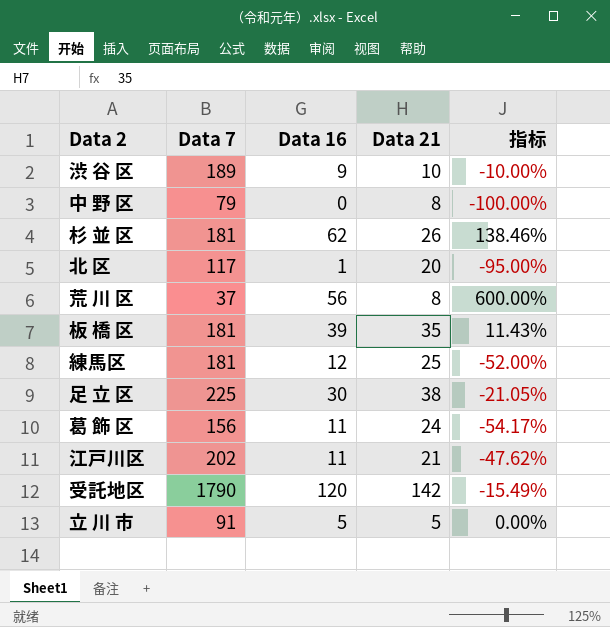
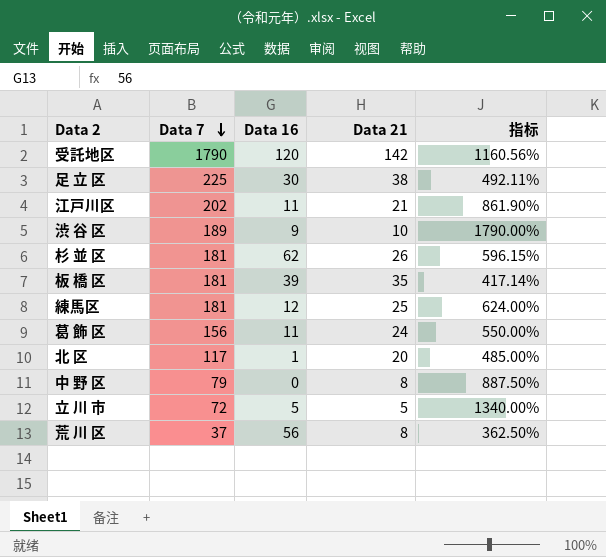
row order: none -> Data 7 descending
column 指标 | formula: ([Data 16] - [Data 21]) / [Data 21] -> ([Data 7] - [Data 21]) / [Data 21]
立 川 市 | Data 7: 91 -> 72

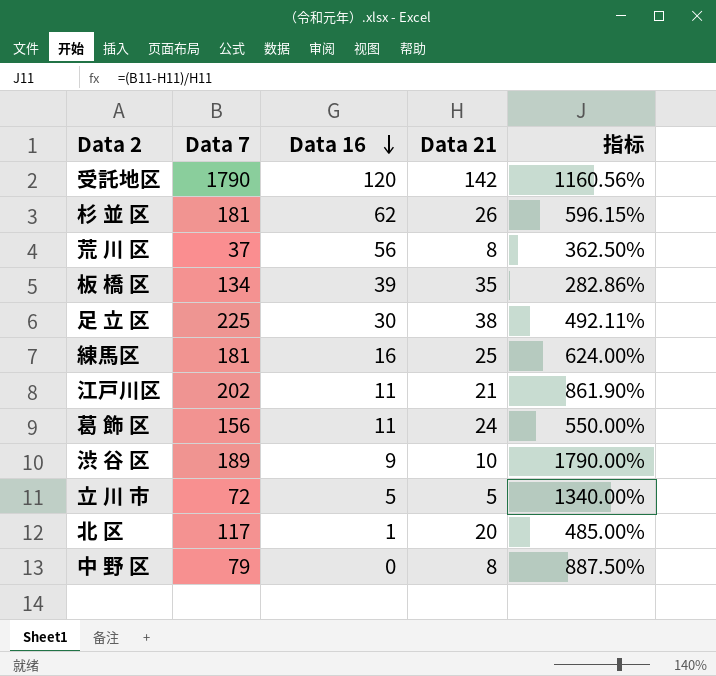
row order: Data 7 descending -> Data 16 descending
板 橋 区 | Data 7: 181 -> 134
板 橋 区 | 指标: 417.14% -> 282.86%
練馬区 | Data 16: 12 -> 16

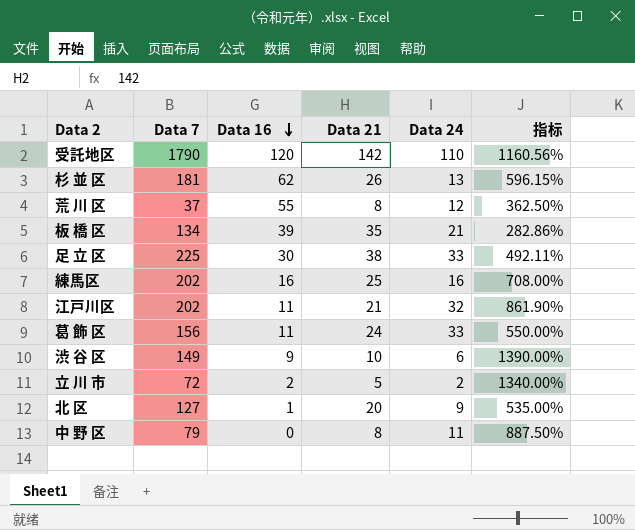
column Data 24 | position: none -> 5
荒 川 区 | Data 16: 56 -> 55
練馬区 | Data 7: 181 -> 202
練馬区 | 指标: 624.00% -> 708.00%
渋 谷 区 | Data 7: 189 -> 149
渋 谷 区 | 指标: 1790.00% -> 1390.00%
立 川 市 | Data 16: 5 -> 2
北 区 | Data 7: 117 -> 127
北 区 | 指标: 485.00% -> 535.00%

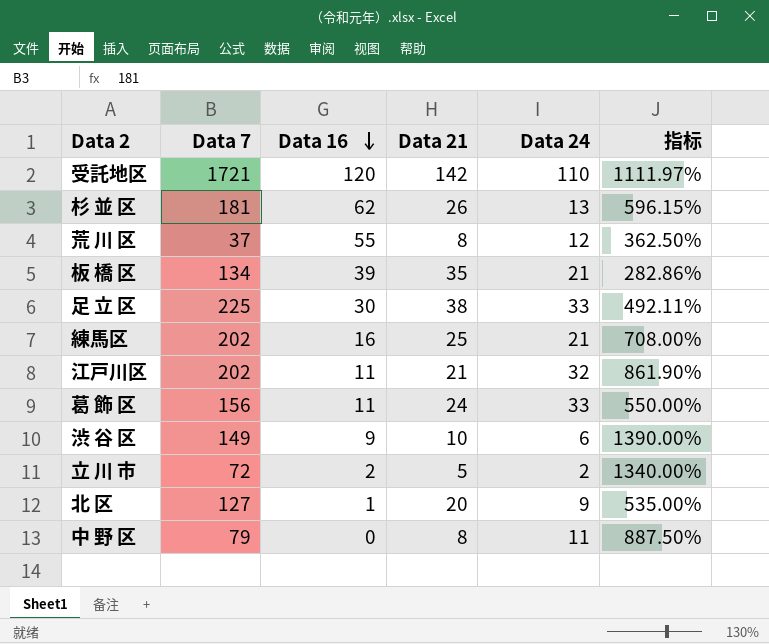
受託地区 | Data 7: 1790 -> 1721
受託地区 | 指标: 1160.56% -> 1111.97%
練馬区 | Data 24: 16 -> 21

